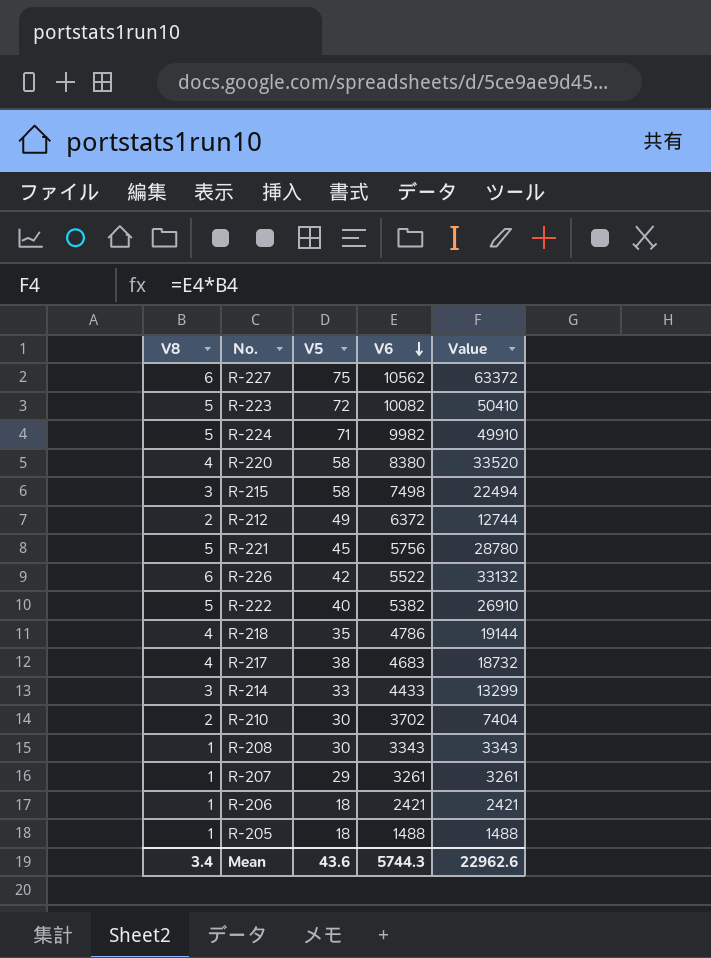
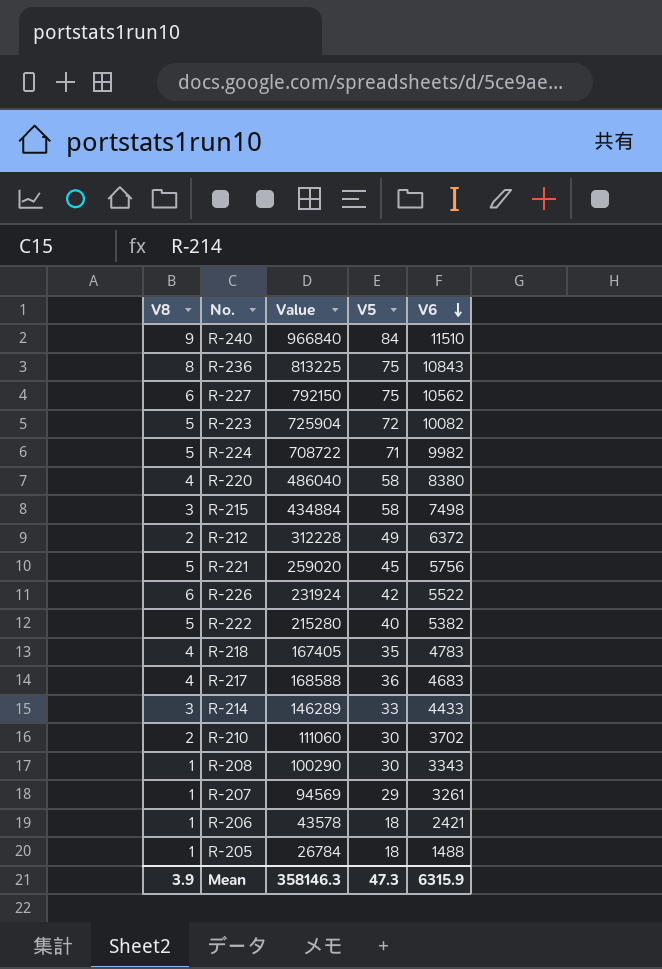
column Value | formula: [V8] * [V6] -> [V5] * [V6]
column Value | position: 5 -> 3
row R-240: none -> 9 | 966840 | 84 | 11510
row R-236: none -> 8 | 813225 | 75 | 10843
R-218 | V6: 4786 -> 4783
R-217 | V5: 38 -> 36
Mean | V8: 3.4 -> 3.9
Mean | Value: 22962.6 -> 358146.3
Mean | V5: 43.6 -> 47.3
Mean | V6: 5744.3 -> 6315.9

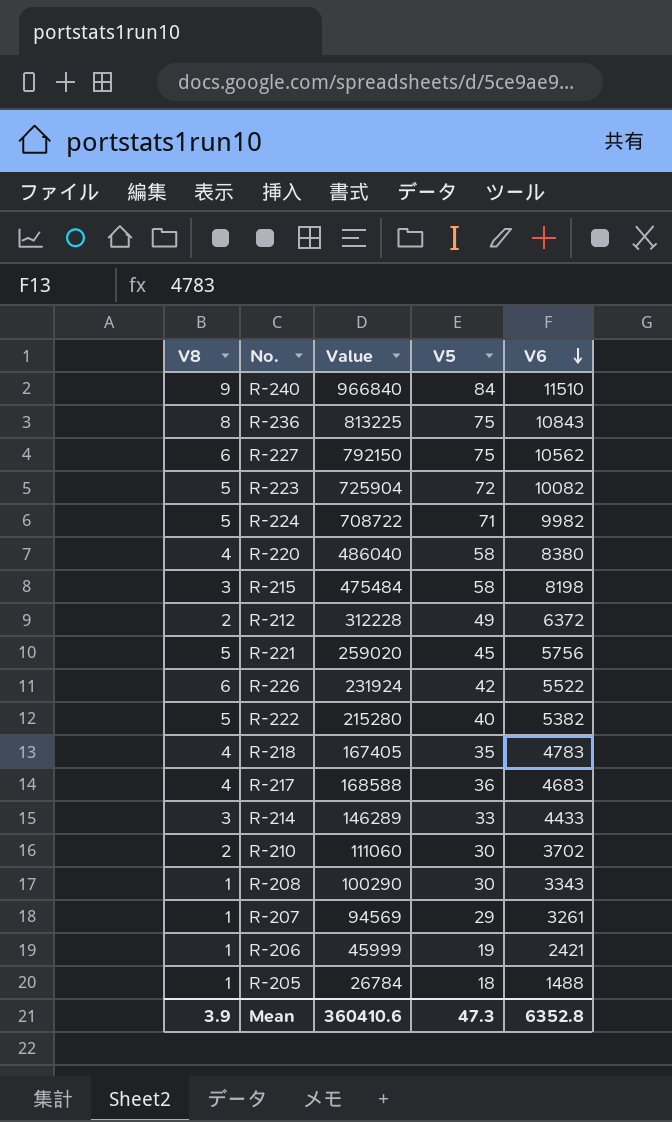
R-215 | Value: 434884 -> 475484
R-215 | V6: 7498 -> 8198
R-206 | Value: 43578 -> 45999
R-206 | V5: 18 -> 19
Mean | Value: 358146.3 -> 360410.6
Mean | V6: 6315.9 -> 6352.8

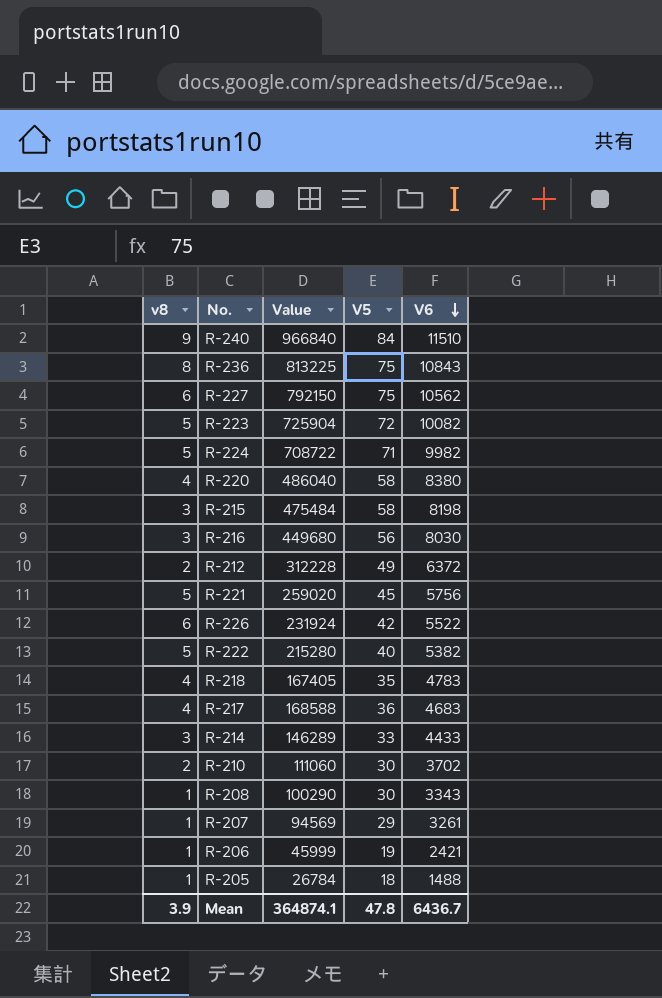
column name: V8 -> v8
row R-216: none -> 3 | 449680 | 56 | 8030
Mean | Value: 360410.6 -> 364874.1
Mean | V5: 47.3 -> 47.8
Mean | V6: 6352.8 -> 6436.7

